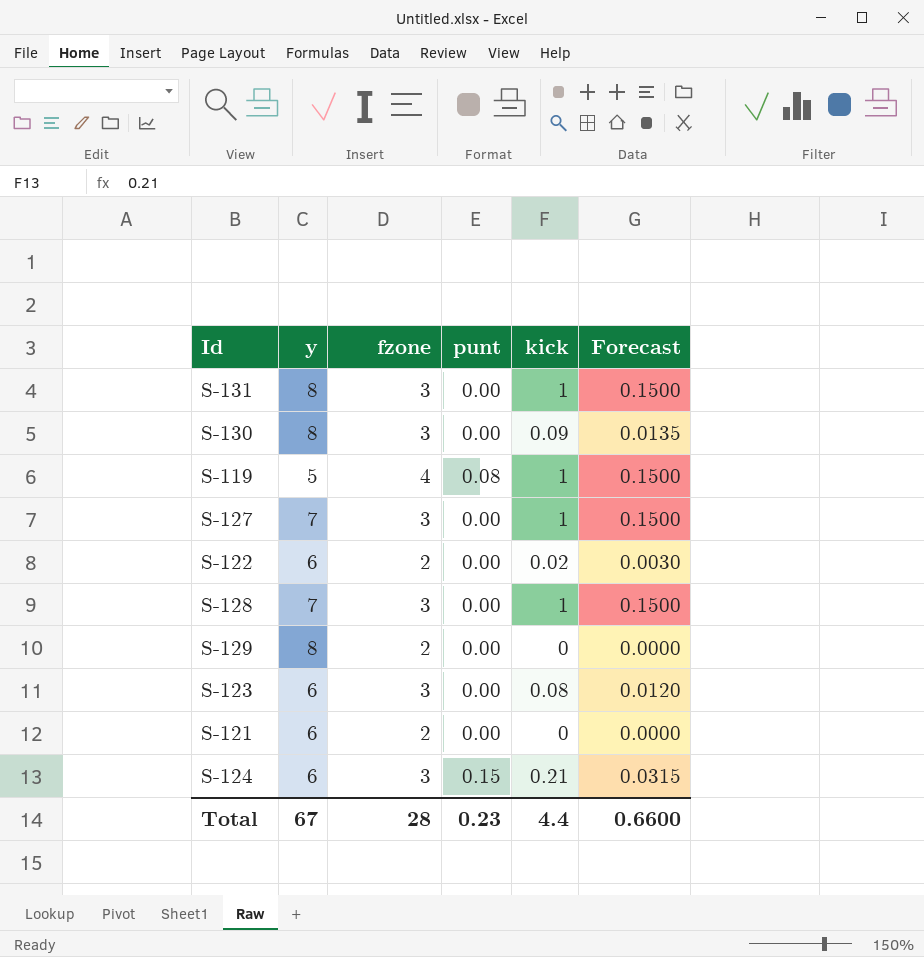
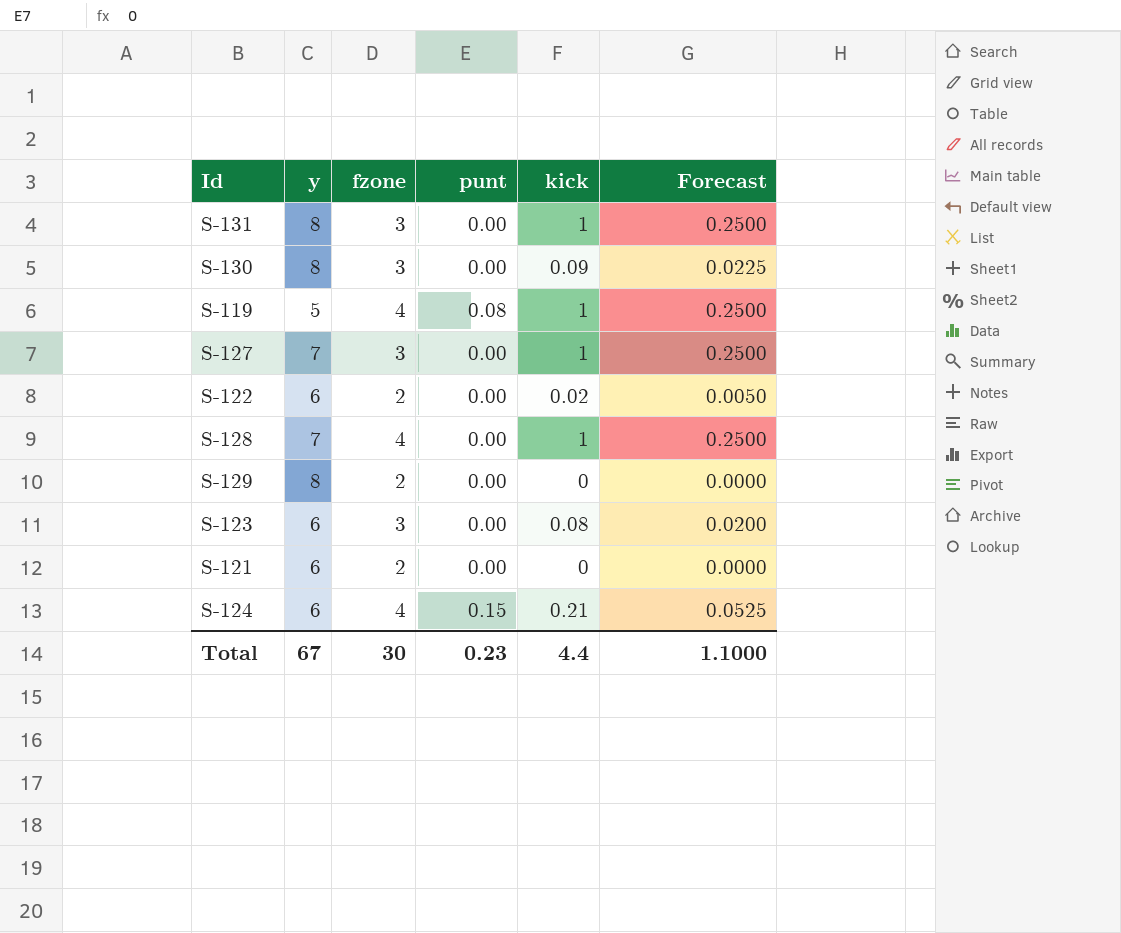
column Forecast | formula: [kick] * 0.15 -> [kick] * 0.25
S-128 | fzone: 3 -> 4
S-124 | fzone: 3 -> 4
Total | fzone: 28 -> 30
Total | Forecast: 0.6600 -> 1.1000

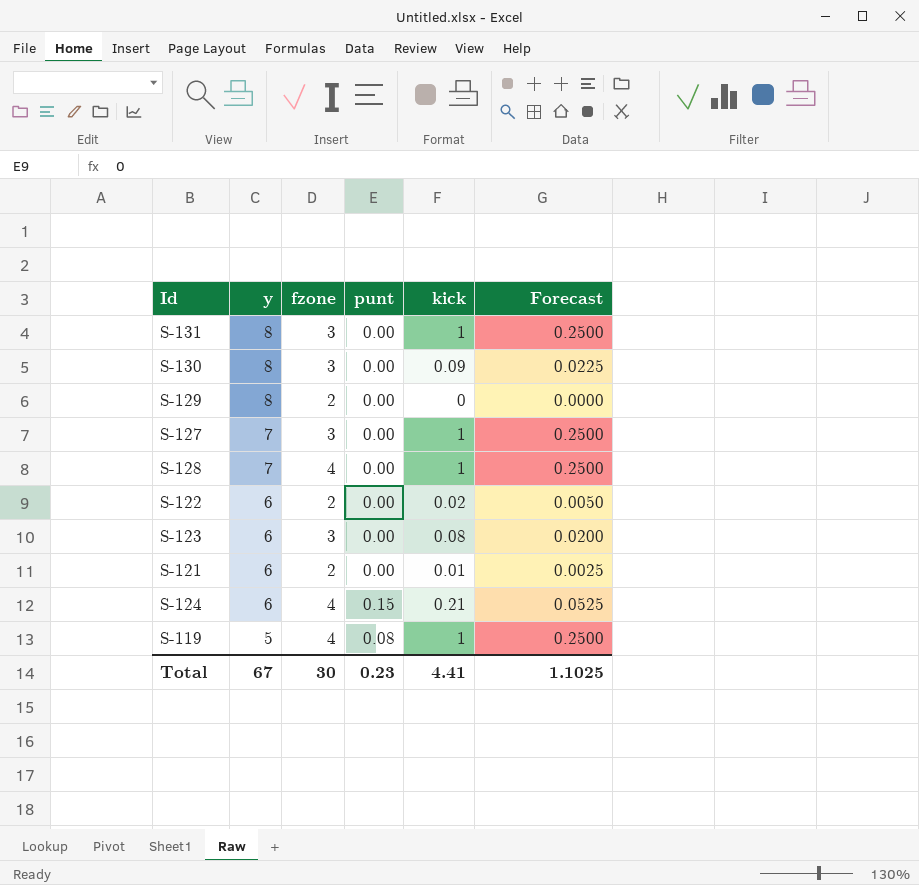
row order: none -> y descending
S-121 | kick: 0 -> 0.01
S-121 | Forecast: 0.0000 -> 0.0025
Total | kick: 4.4 -> 4.41
Total | Forecast: 1.1000 -> 1.1025

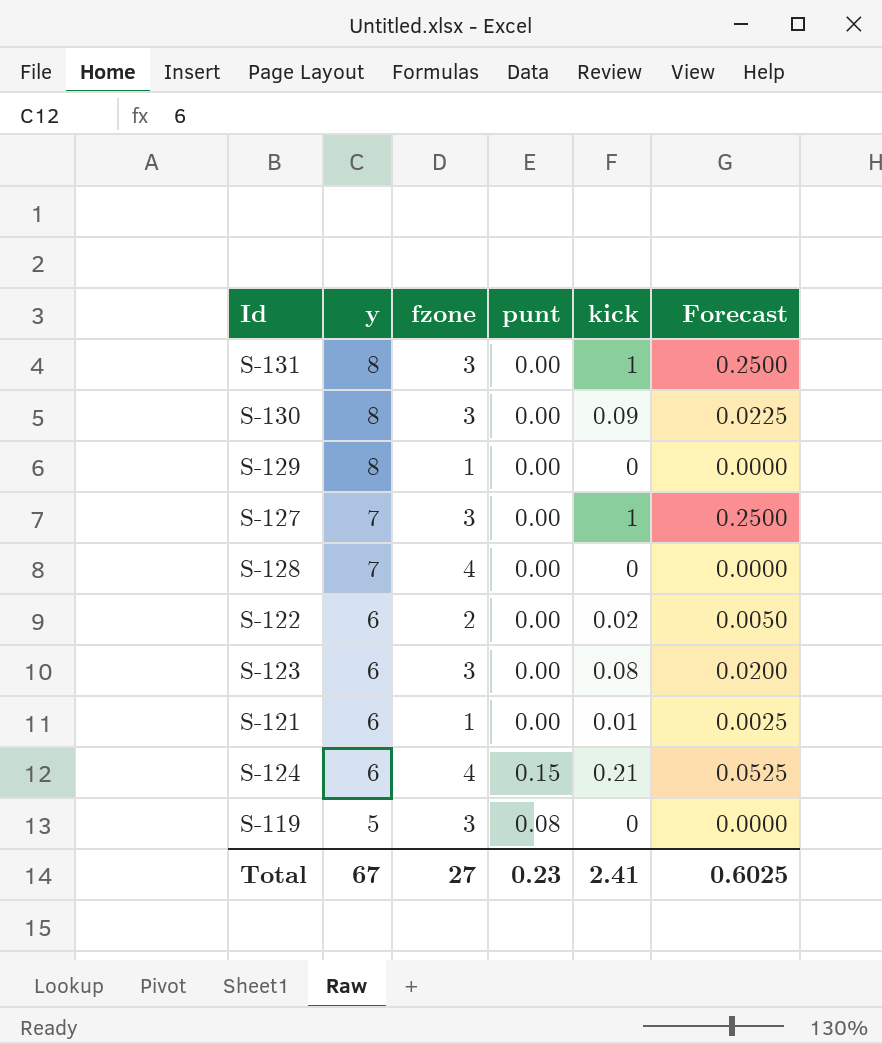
S-129 | fzone: 2 -> 1
S-128 | kick: 1 -> 0
S-128 | Forecast: 0.2500 -> 0.0000
S-121 | fzone: 2 -> 1
S-119 | fzone: 4 -> 3
S-119 | kick: 1 -> 0
S-119 | Forecast: 0.2500 -> 0.0000
Total | fzone: 30 -> 27
Total | kick: 4.41 -> 2.41
Total | Forecast: 1.1025 -> 0.6025

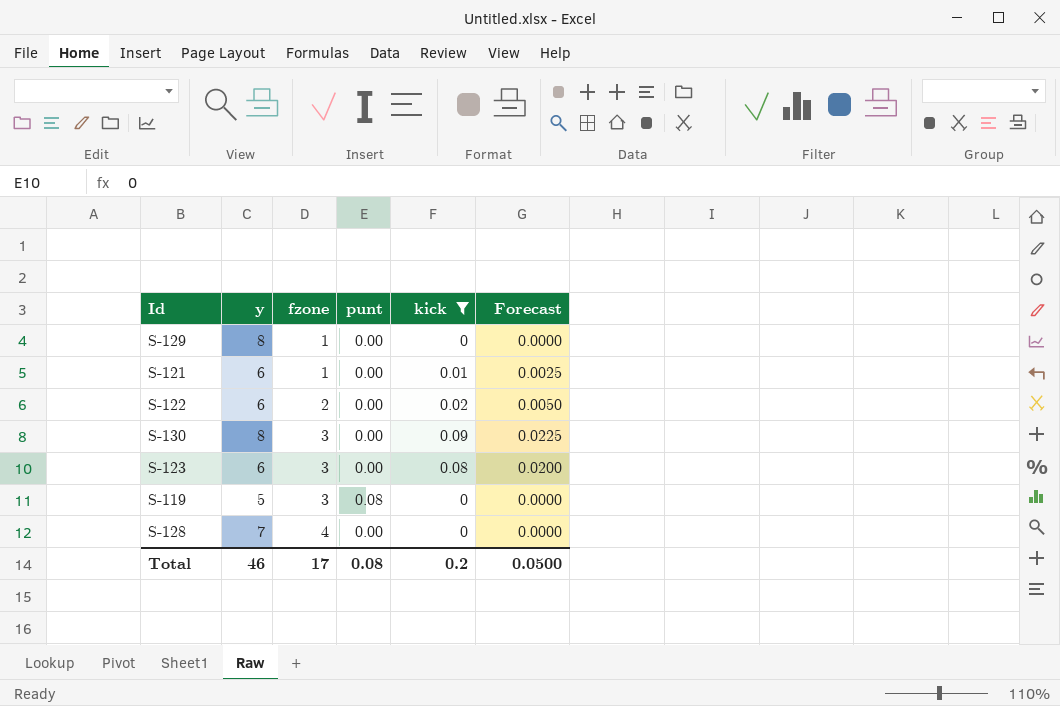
filter: none -> kick <= 0.09
row order: y descending -> fzone ascending
Total | y: 67 -> 46
Total | fzone: 27 -> 17
Total | punt: 0.23 -> 0.08
Total | kick: 2.41 -> 0.2
Total | Forecast: 0.6025 -> 0.0500

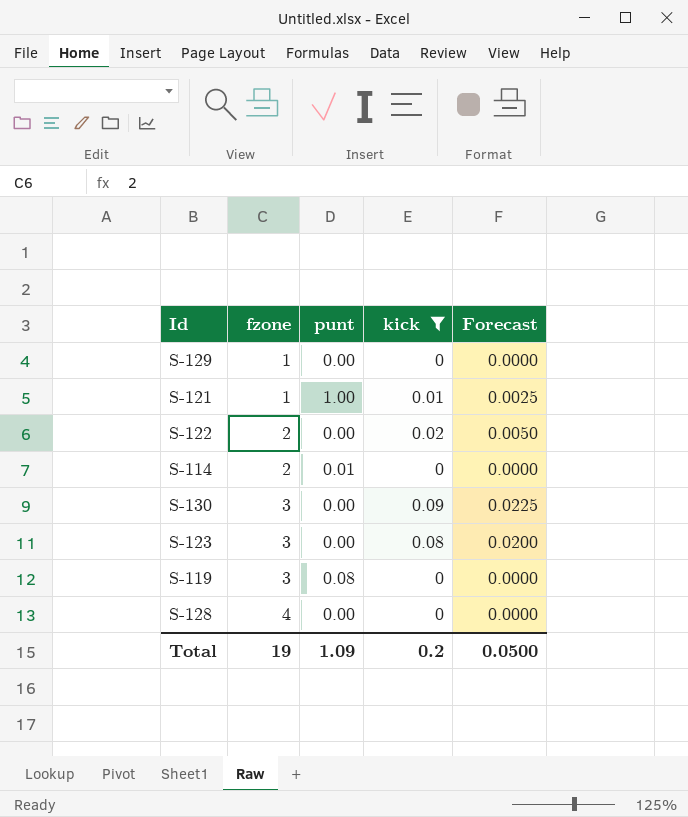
column y | position: 2 -> none
S-121 | punt: 0.00 -> 1.00
row S-114: none -> 2 | 0.01 | 0 | 0.0000
Total | fzone: 17 -> 19
Total | punt: 0.08 -> 1.09

